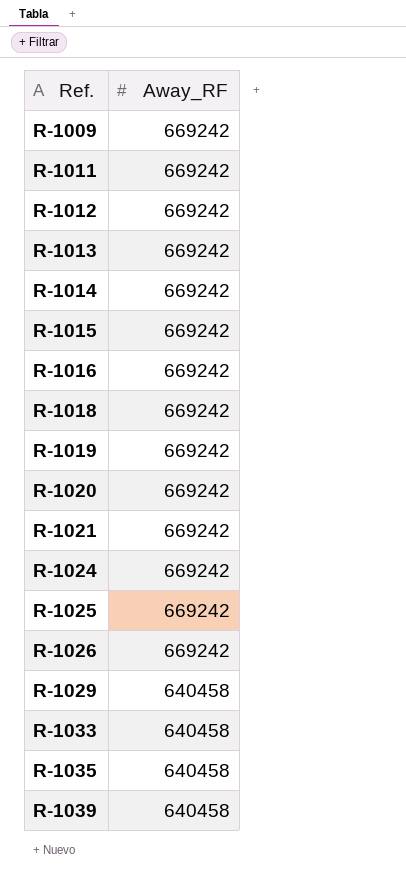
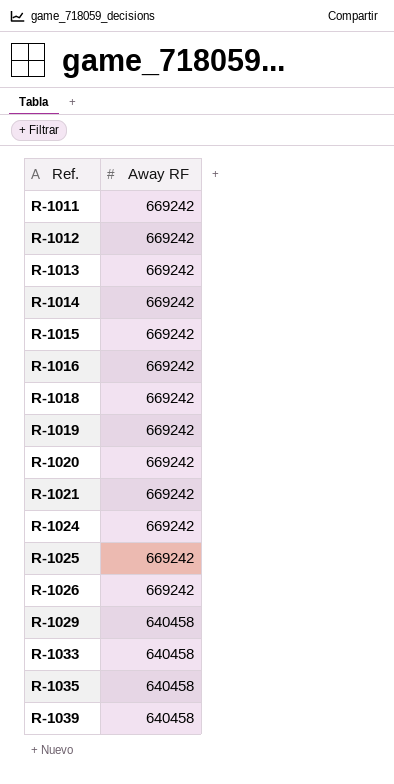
column name: Away_RF -> Away RF
row R-1009: 669242 -> none

